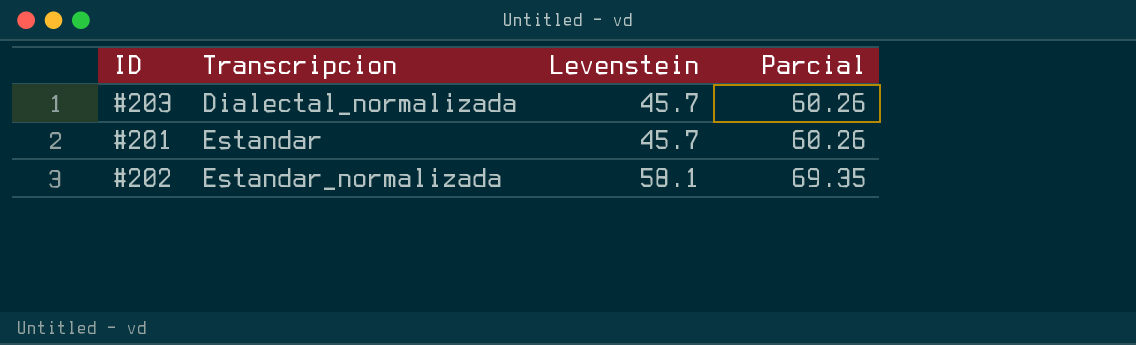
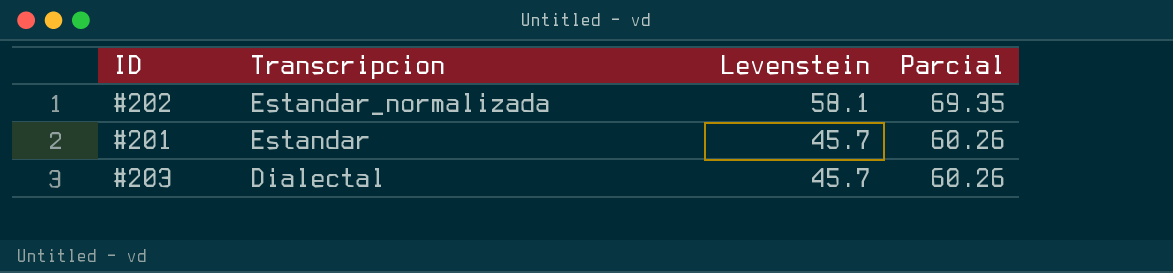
row order: Transcripcion ascending -> Transcripcion descending
#203 | Transcripcion: Dialectal_normalizada -> Dialectal

